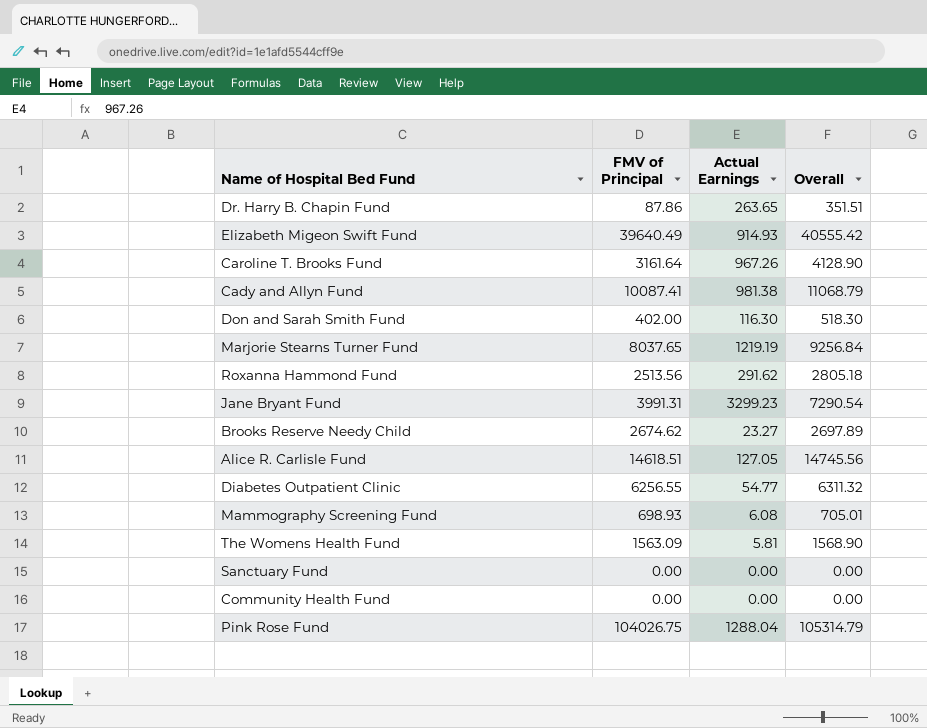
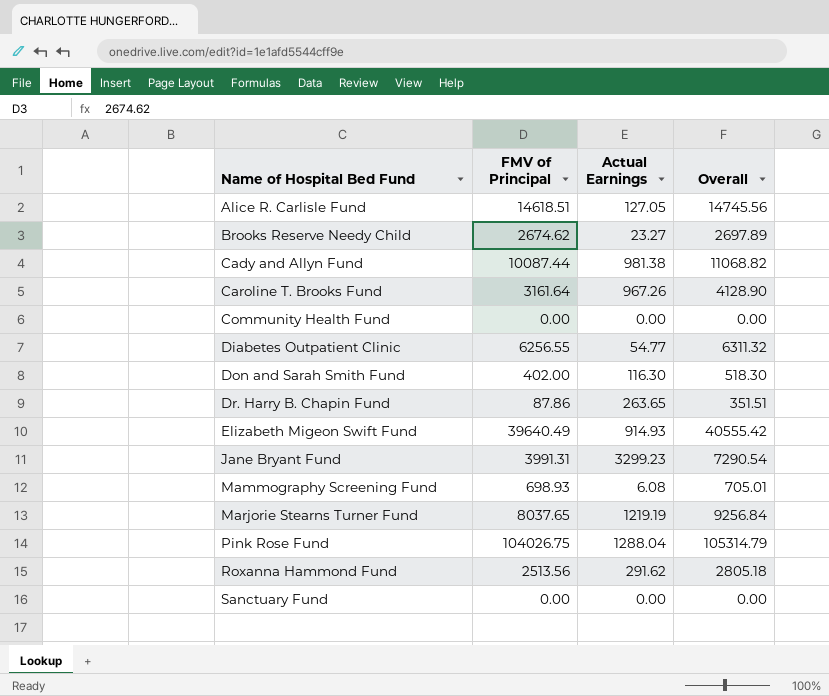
row order: none -> Name of Hospital Bed Fund ascending
row The Womens Health Fund: 1563.09 | 5.81 | 1568.90 -> none
Cady and Allyn Fund | FMV of Principal: 10087.41 -> 10087.44
Cady and Allyn Fund | Overall: 11068.79 -> 11068.82

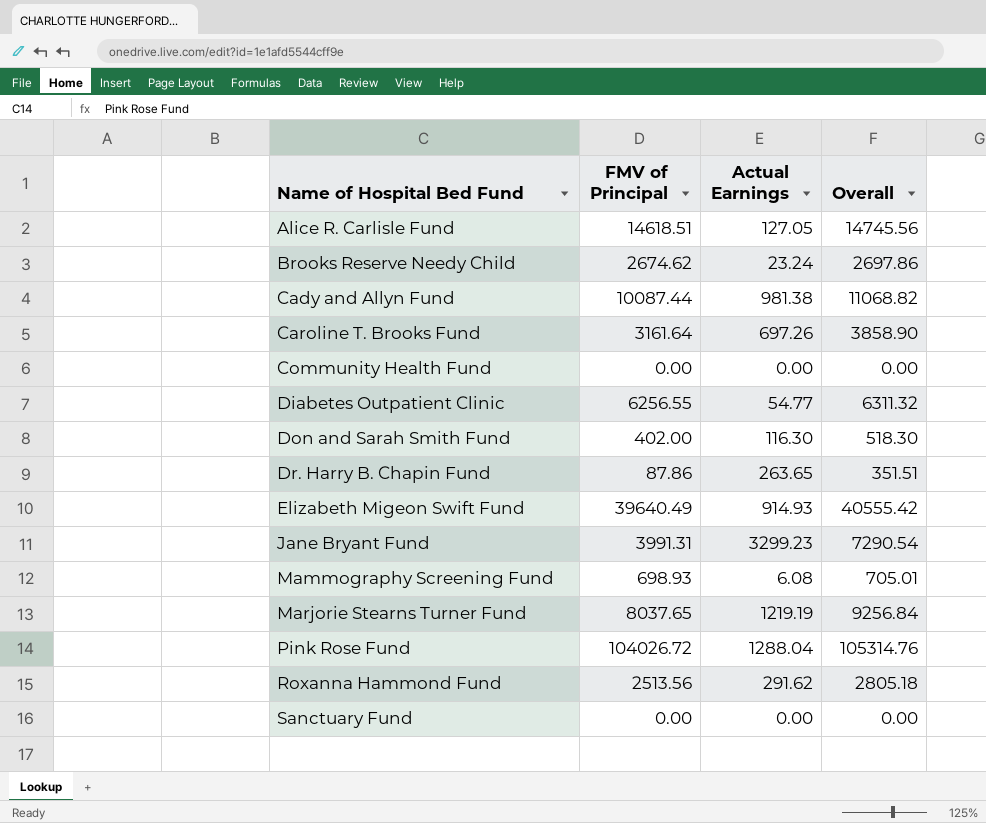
Brooks Reserve Needy Child | Actual Earnings: 23.27 -> 23.24
Brooks Reserve Needy Child | Overall: 2697.89 -> 2697.86
Caroline T. Brooks Fund | Actual Earnings: 967.26 -> 697.26
Caroline T. Brooks Fund | Overall: 4128.90 -> 3858.90
Pink Rose Fund | FMV of Principal: 104026.75 -> 104026.72
Pink Rose Fund | Overall: 105314.79 -> 105314.76

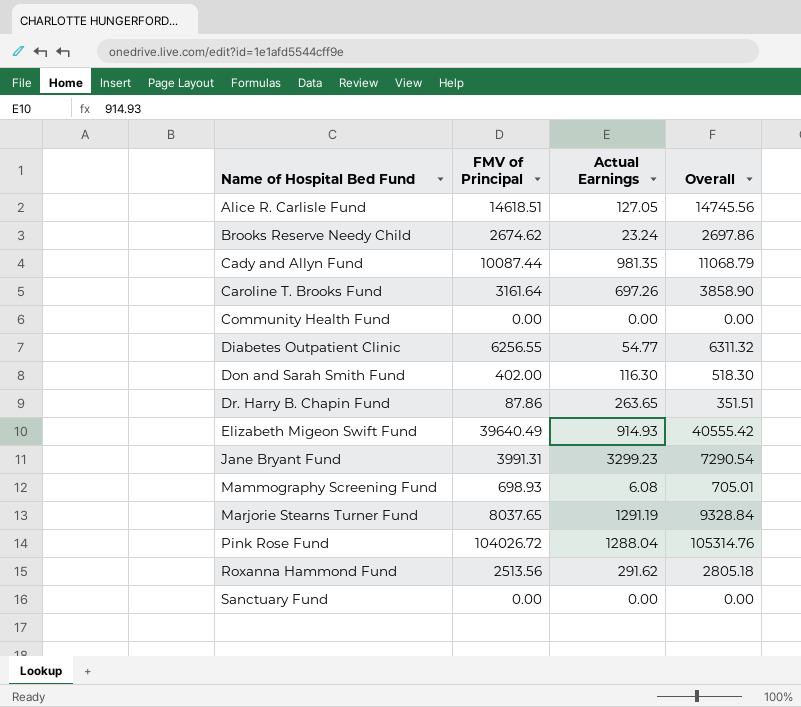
Cady and Allyn Fund | Actual Earnings: 981.38 -> 981.35
Cady and Allyn Fund | Overall: 11068.82 -> 11068.79
Marjorie Stearns Turner Fund | Actual Earnings: 1219.19 -> 1291.19
Marjorie Stearns Turner Fund | Overall: 9256.84 -> 9328.84

